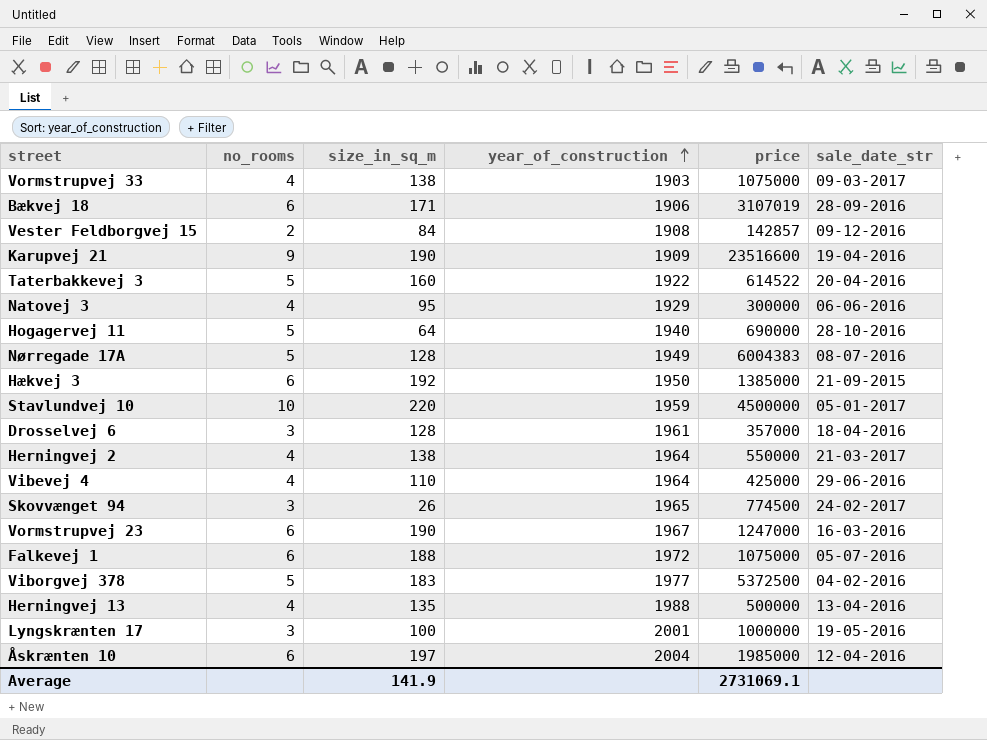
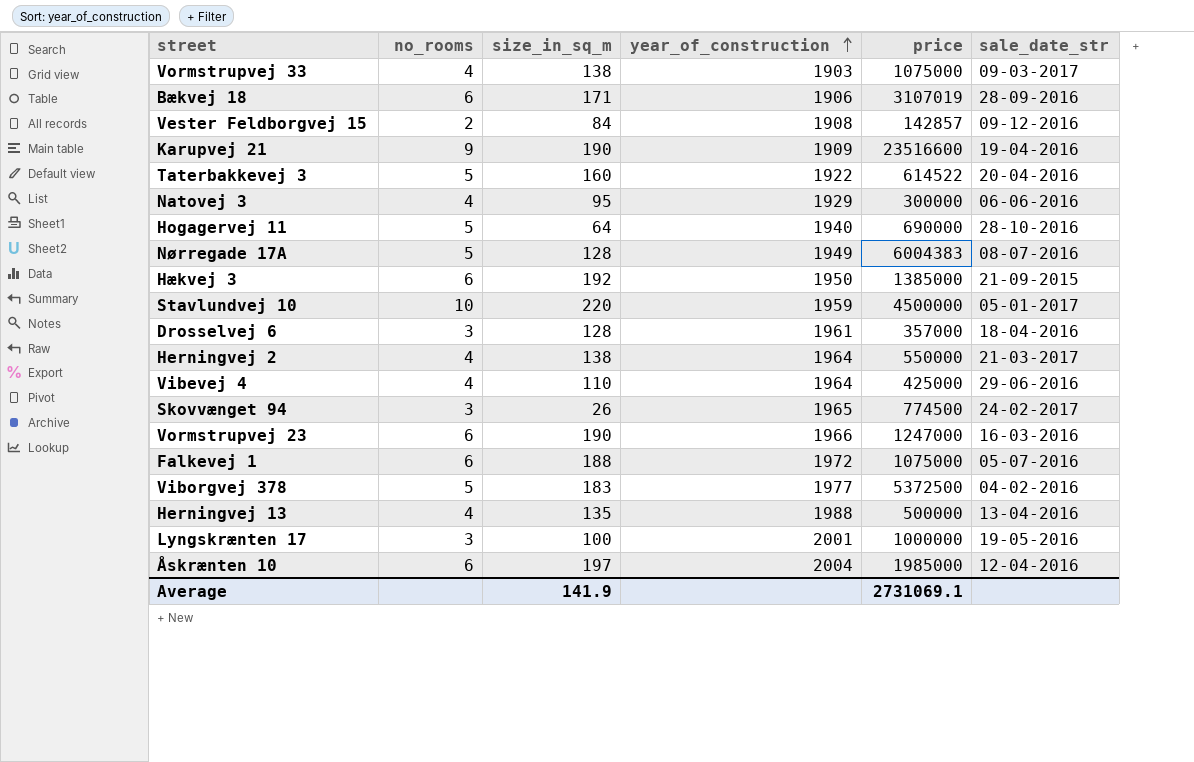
Vormstrupvej 23 | year_of_construction: 1967 -> 1966

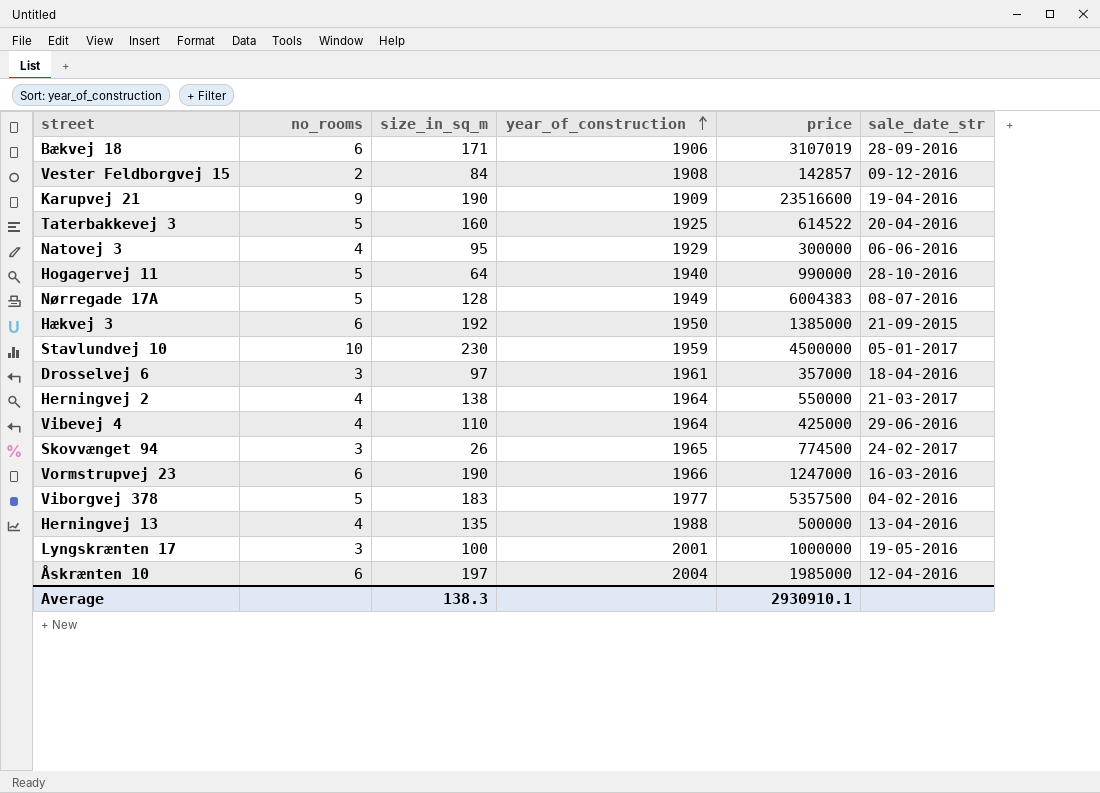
row Vormstrupvej 33: 4 | 138 | 1903 | 1075000 | 09-03-2017 -> none
row Falkevej 1: 6 | 188 | 1972 | 1075000 | 05-07-2016 -> none
Taterbakkevej 3 | year_of_construction: 1922 -> 1925
Hogagervej 11 | price: 690000 -> 990000
Stavlundvej 10 | size_in_sq_m: 220 -> 230
Drosselvej 6 | size_in_sq_m: 128 -> 97
Viborgvej 378 | price: 5372500 -> 5357500
Average | size_in_sq_m: 141.9 -> 138.3
Average | price: 2731069.1 -> 2930910.1

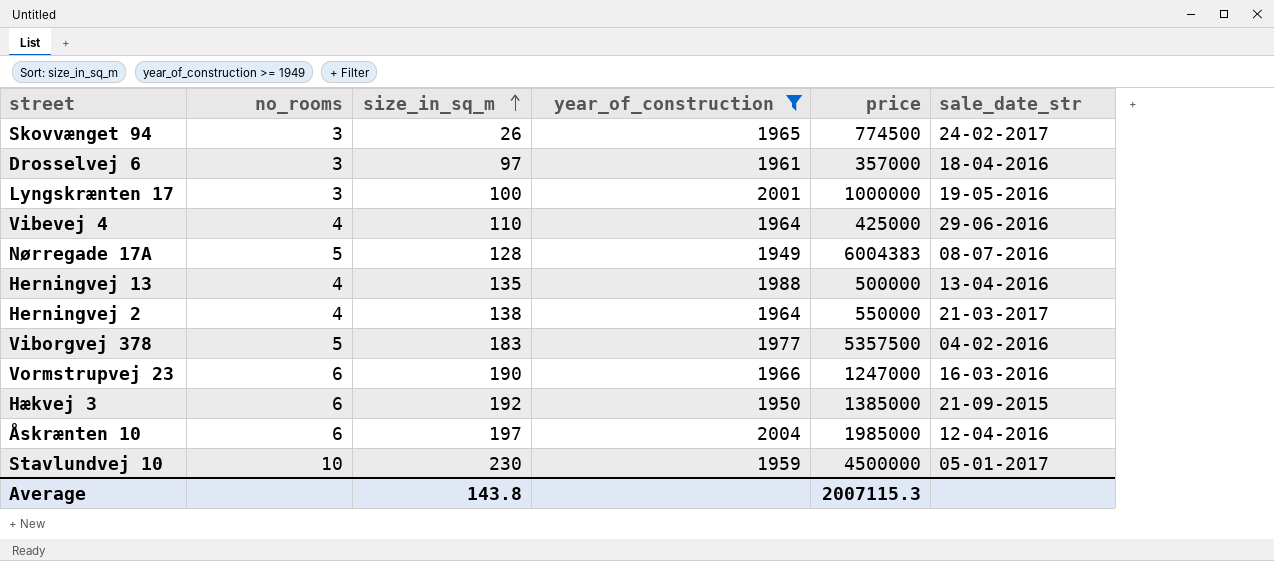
filter: none -> year_of_construction >= 1949
row order: year_of_construction ascending -> size_in_sq_m ascending
Average | size_in_sq_m: 138.3 -> 143.8
Average | price: 2930910.1 -> 2007115.3

